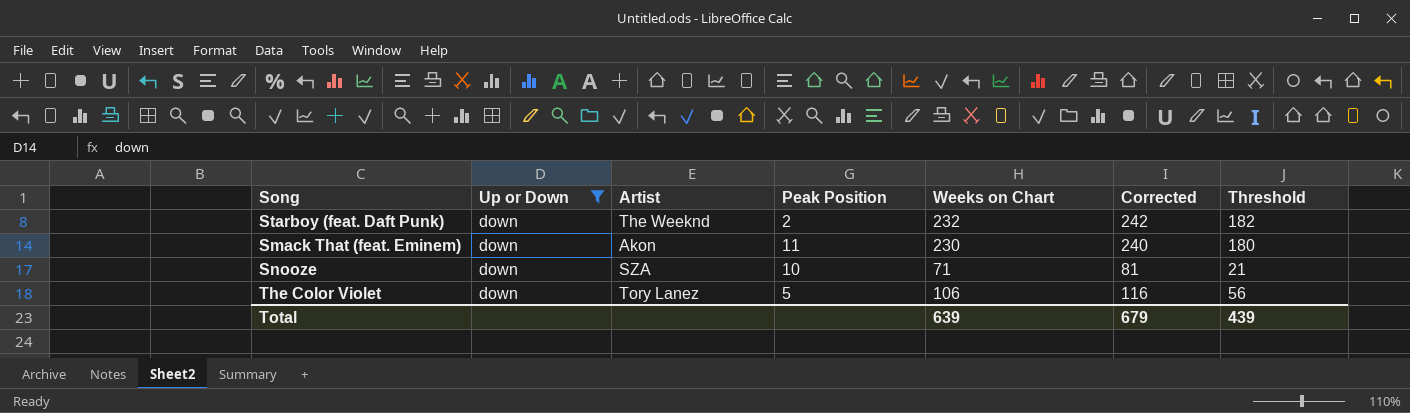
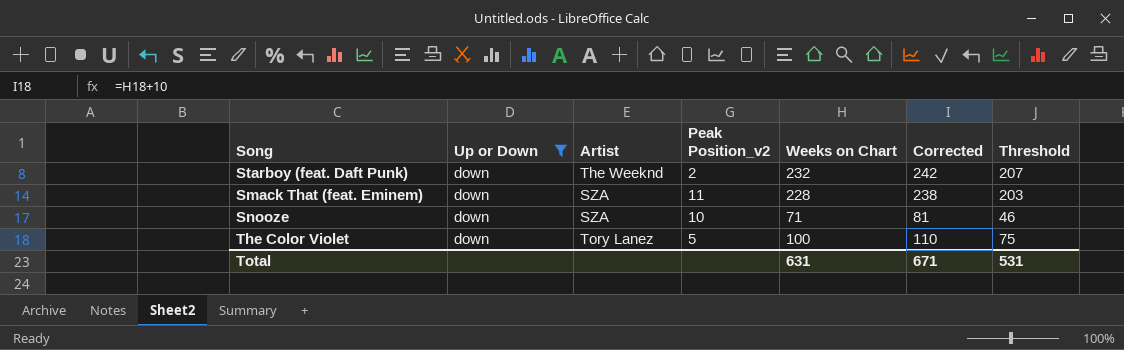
column name: Peak Position -> Peak Position_v2
column Threshold | formula: [Weeks on Chart] - 50 -> [Weeks on Chart] - 25
Smack That (feat. Eminem) | Artist: Akon -> SZA
Smack That (feat. Eminem) | Weeks on Chart: 230 -> 228
Smack That (feat. Eminem) | Corrected: 240 -> 238
The Color Violet | Weeks on Chart: 106 -> 100
The Color Violet | Corrected: 116 -> 110
Total | Weeks on Chart: 639 -> 631
Total | Corrected: 679 -> 671
Total | Threshold: 439 -> 531

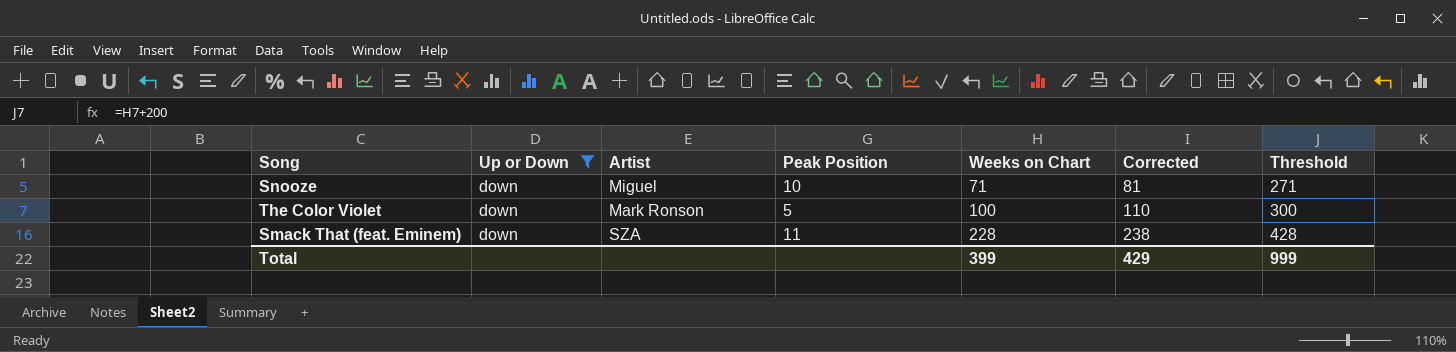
row order: none -> Weeks on Chart ascending
column name: Peak Position_v2 -> Peak Position
column Threshold | formula: [Weeks on Chart] - 25 -> [Weeks on Chart] + 200
row Starboy (feat. Daft Punk): down | The Weeknd | 2 | 232 | 242 | 207 -> none
Snooze | Artist: SZA -> Miguel
The Color Violet | Artist: Tory Lanez -> Mark Ronson
Total | Weeks on Chart: 631 -> 399
Total | Corrected: 671 -> 429
Total | Threshold: 531 -> 999

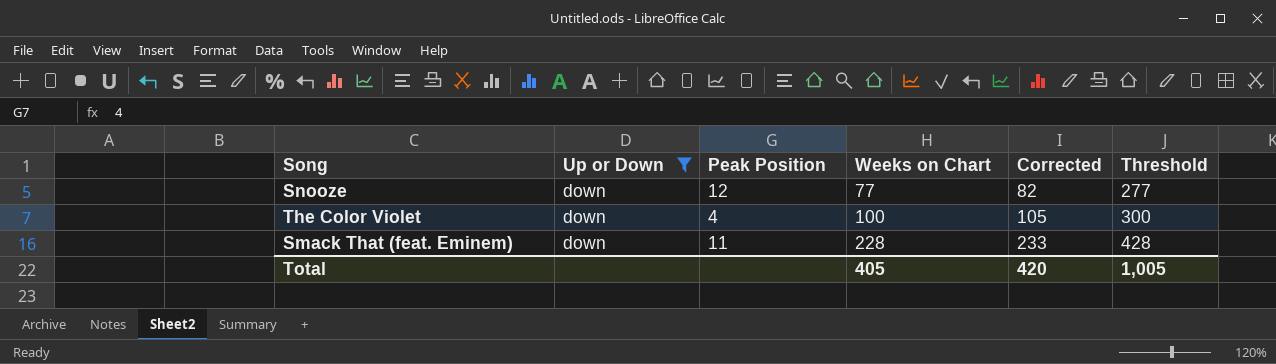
column Artist | position: 3 -> none
column Corrected | formula: [Weeks on Chart] + 10 -> [Weeks on Chart] + 5
Snooze | Peak Position: 10 -> 12
Snooze | Weeks on Chart: 71 -> 77
Snooze | Threshold: 271 -> 277
The Color Violet | Peak Position: 5 -> 4
Total | Weeks on Chart: 399 -> 405
Total | Corrected: 429 -> 420
Total | Threshold: 999 -> 1,005

